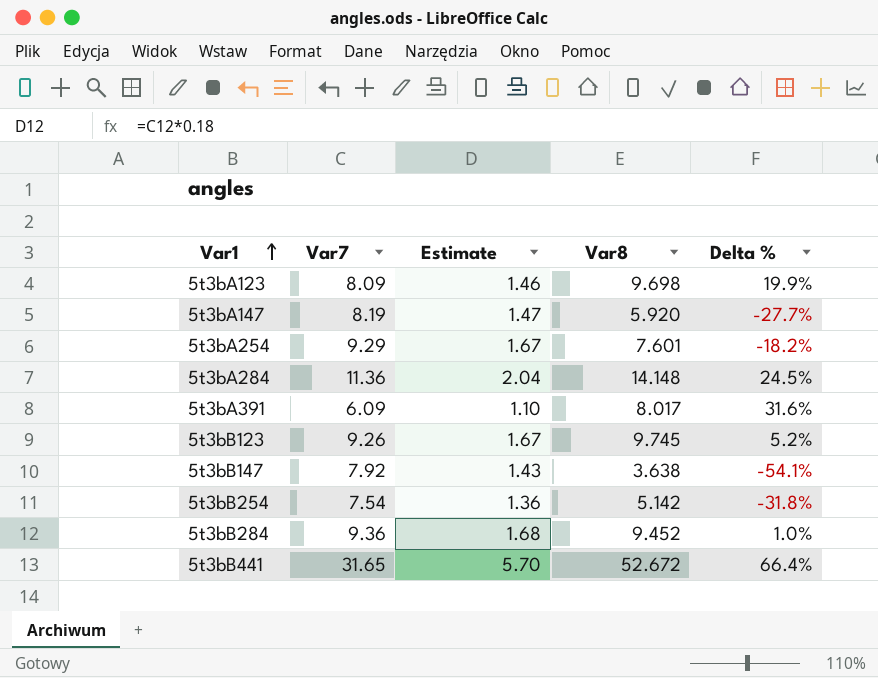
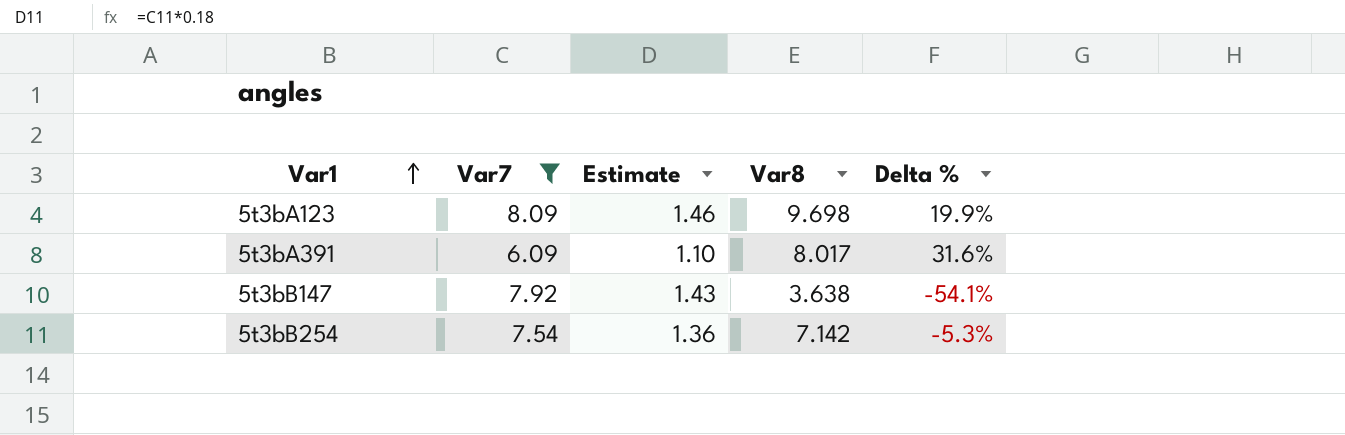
filter: none -> Var7 <= 8.09
5t3bB254 | Var8: 5.142 -> 7.142
5t3bB254 | Delta %: -31.8% -> -5.3%

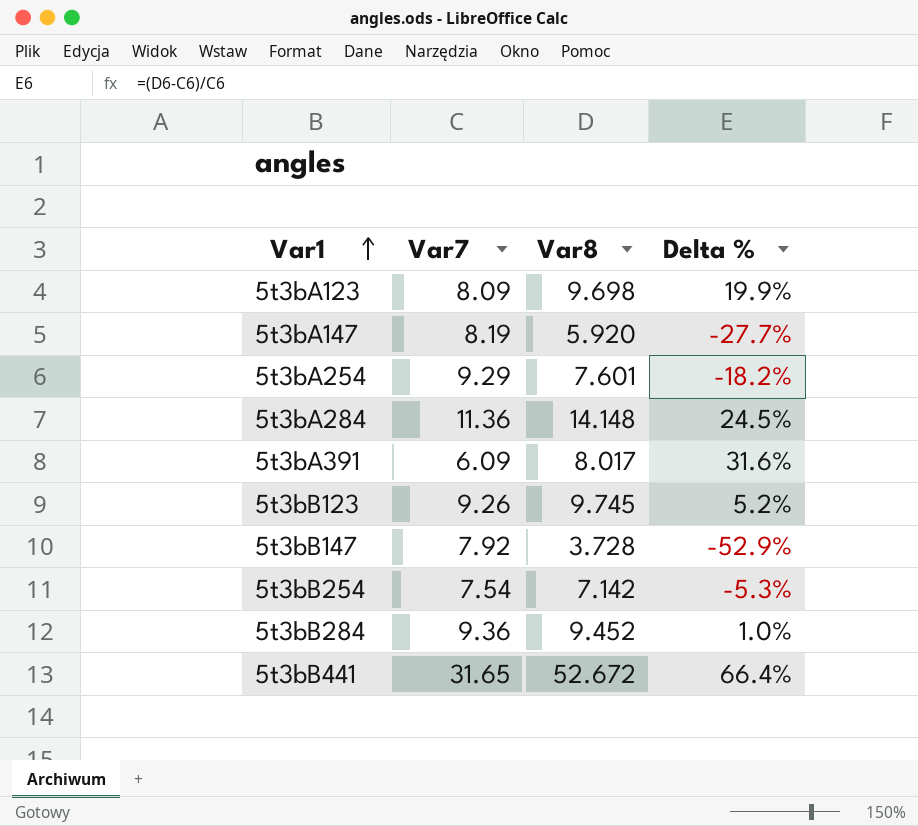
filter: Var7 <= 8.09 -> none
column Estimate | formula: [Var7] * 0.18 -> none
5t3bB147 | Var8: 3.638 -> 3.728
5t3bB147 | Delta %: -54.1% -> -52.9%

